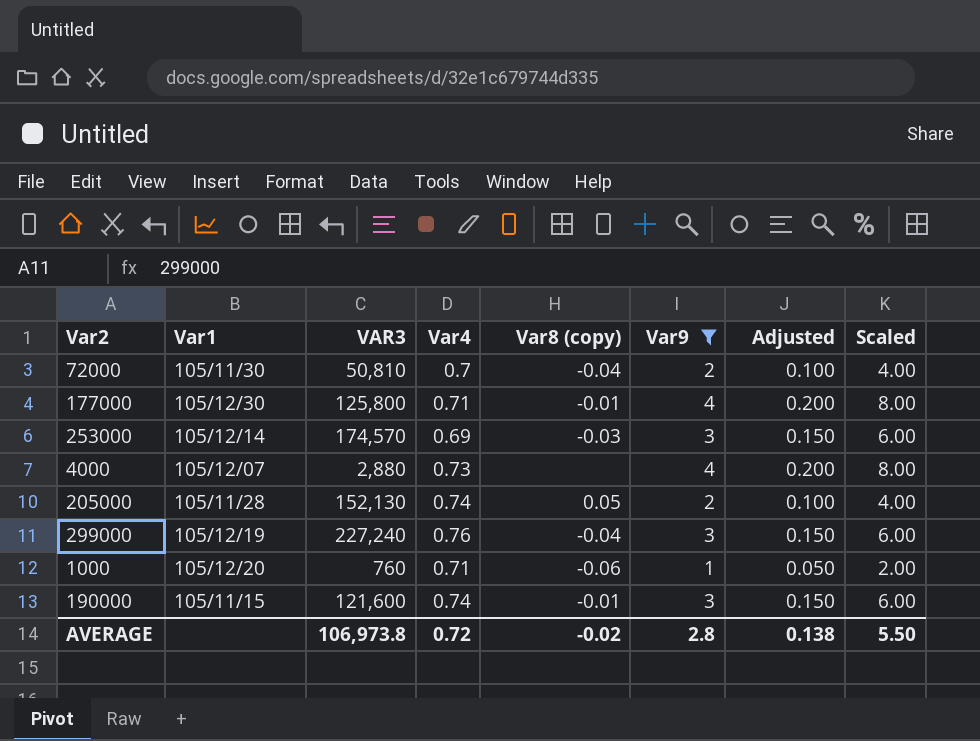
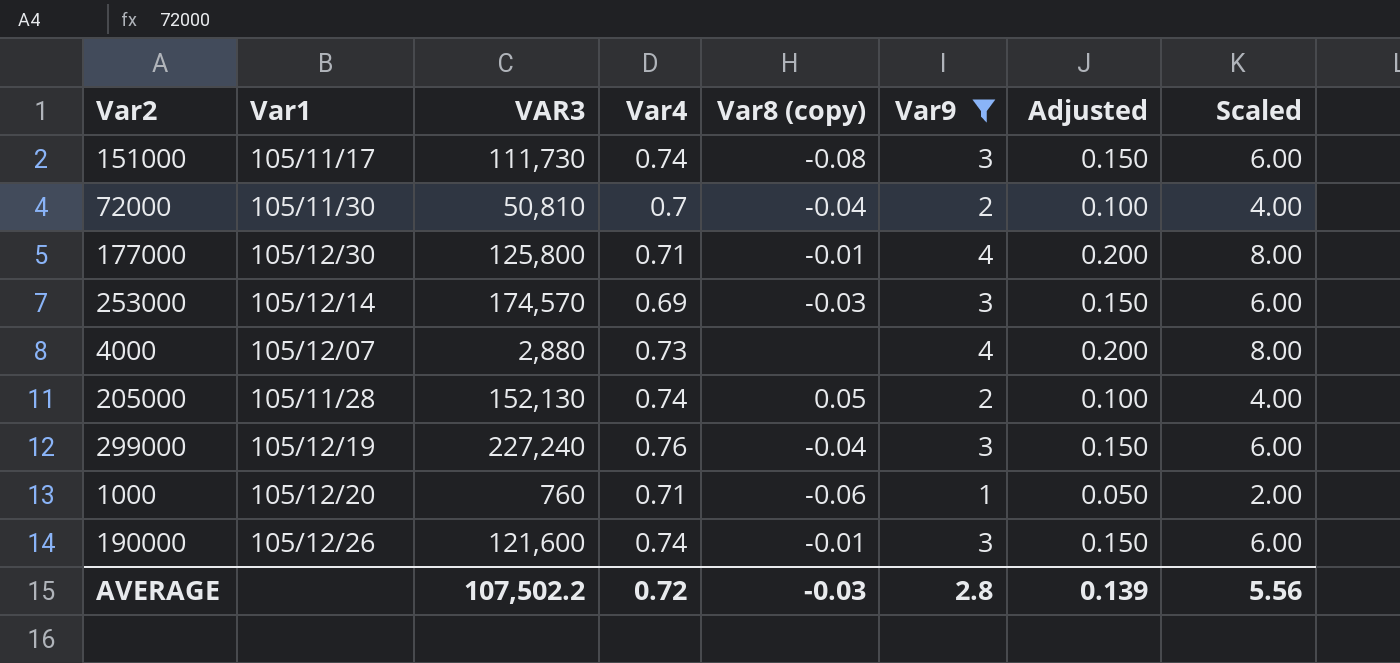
row 151000: none -> 105/11/17 | 111,730 | 0.74 | -0.08 | 3 | 0.150 | 6.00
190000 | Var1: 105/11/15 -> 105/12/26
AVERAGE | VAR3: 106,973.8 -> 107,502.2
AVERAGE | Var8 (copy): -0.02 -> -0.03
AVERAGE | Adjusted: 0.138 -> 0.139
AVERAGE | Scaled: 5.50 -> 5.56

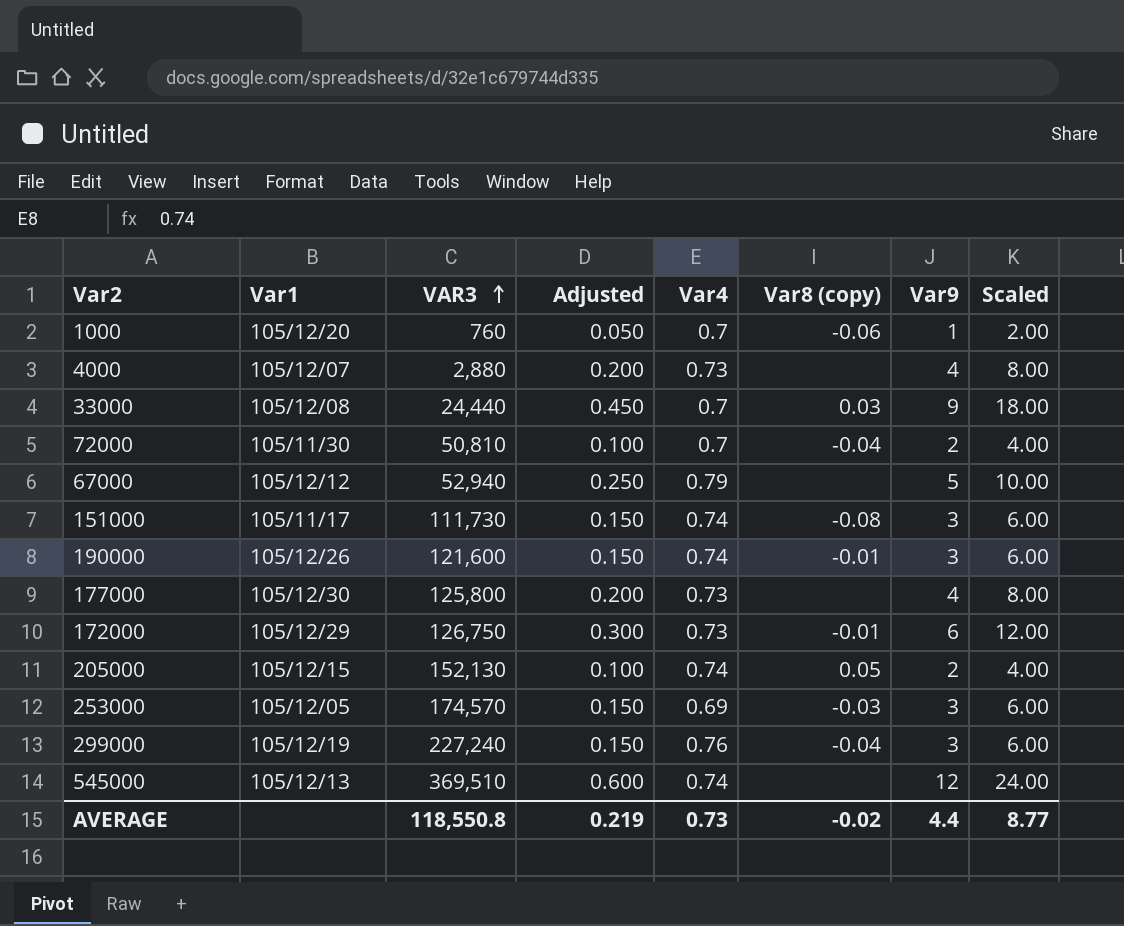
filter: Var9 <= 4 -> none
row order: none -> VAR3 ascending
column Adjusted | position: 7 -> 4
1000 | Var4: 0.71 -> 0.7
177000 | Var4: 0.71 -> 0.73
177000 | Var8 (copy): -0.01 -> none
205000 | Var1: 105/11/28 -> 105/12/15
253000 | Var1: 105/12/14 -> 105/12/05
AVERAGE | VAR3: 107,502.2 -> 118,550.8
AVERAGE | Adjusted: 0.139 -> 0.219
AVERAGE | Var4: 0.72 -> 0.73
AVERAGE | Var8 (copy): -0.03 -> -0.02
AVERAGE | Var9: 2.8 -> 4.4
AVERAGE | Scaled: 5.56 -> 8.77

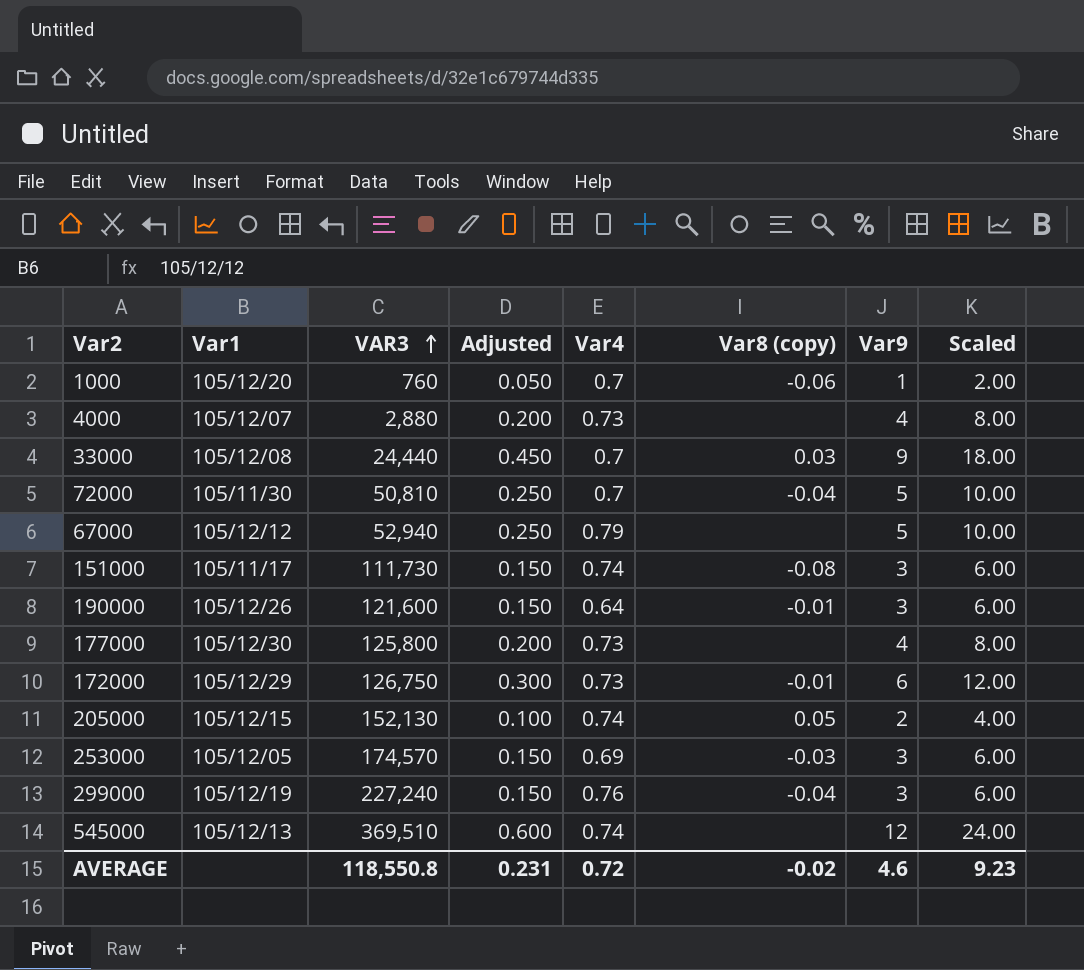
72000 | Adjusted: 0.100 -> 0.250
72000 | Var9: 2 -> 5
72000 | Scaled: 4.00 -> 10.00
190000 | Var4: 0.74 -> 0.64
AVERAGE | Adjusted: 0.219 -> 0.231
AVERAGE | Var4: 0.73 -> 0.72
AVERAGE | Var9: 4.4 -> 4.6
AVERAGE | Scaled: 8.77 -> 9.23

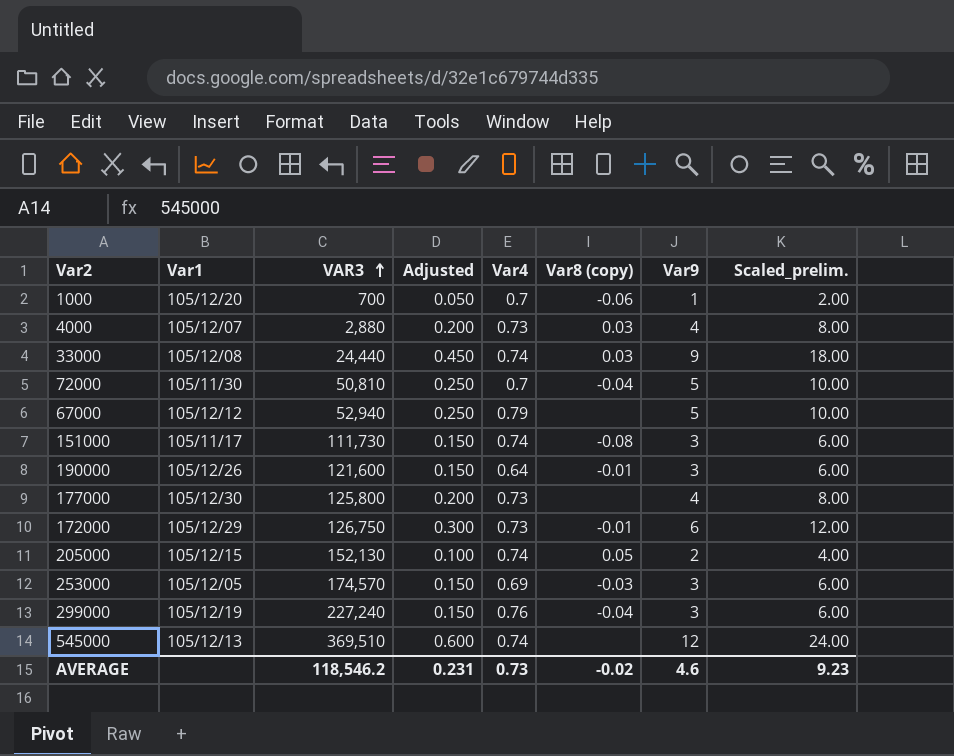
column name: Scaled -> Scaled_prelim.
1000 | VAR3: 760 -> 700
4000 | Var8 (copy): none -> 0.03
33000 | Var4: 0.7 -> 0.74
AVERAGE | VAR3: 118,550.8 -> 118,546.2
AVERAGE | Var4: 0.72 -> 0.73

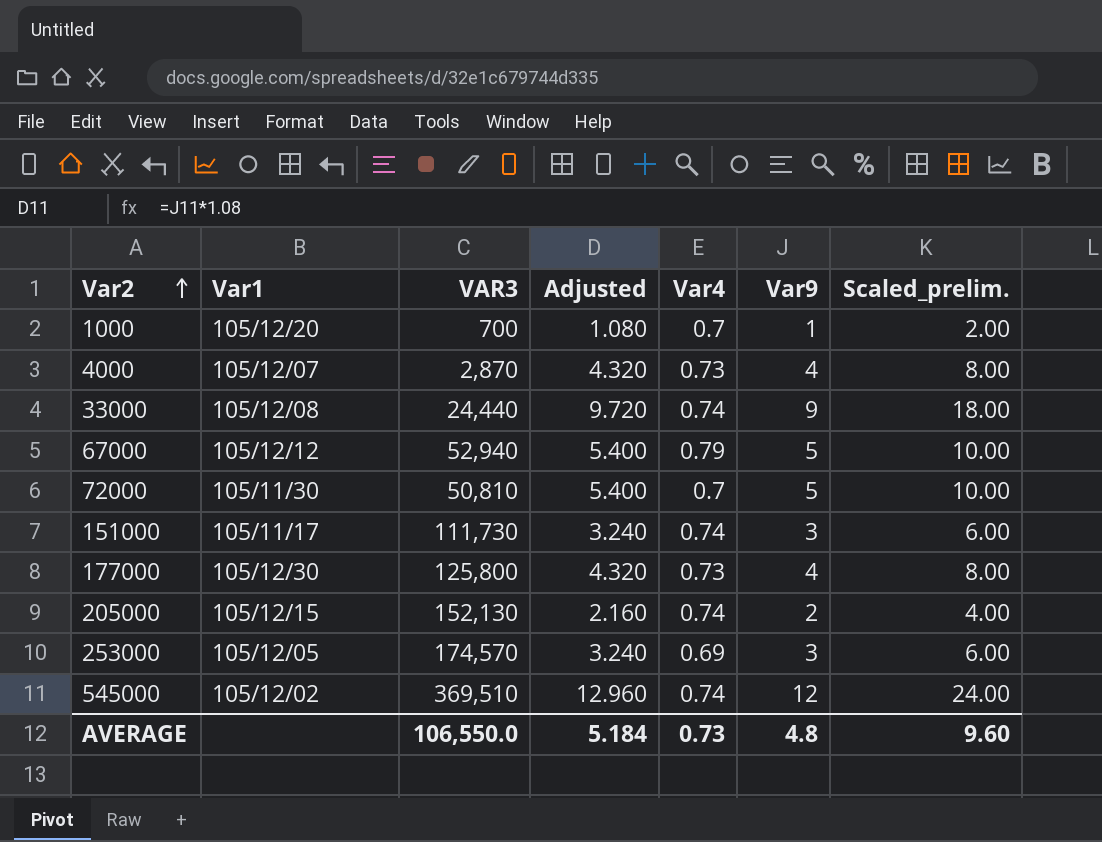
row order: VAR3 ascending -> Var2 ascending
column Var8 (copy) | position: 6 -> none
column Adjusted | formula: [Var9] * 0.05 -> [Var9] * 1.08
row 190000: 105/12/26 | 121,600 | 0.150 | 0.64 | -0.01 | 3 | 6.00 -> none
row 172000: 105/12/29 | 126,750 | 0.300 | 0.73 | -0.01 | 6 | 12.00 -> none
row 299000: 105/12/19 | 227,240 | 0.150 | 0.76 | -0.04 | 3 | 6.00 -> none
4000 | VAR3: 2,880 -> 2,870
545000 | Var1: 105/12/13 -> 105/12/02
AVERAGE | VAR3: 118,546.2 -> 106,550.0
AVERAGE | Adjusted: 0.231 -> 5.184
AVERAGE | Var9: 4.6 -> 4.8
AVERAGE | Scaled_prelim.: 9.23 -> 9.60

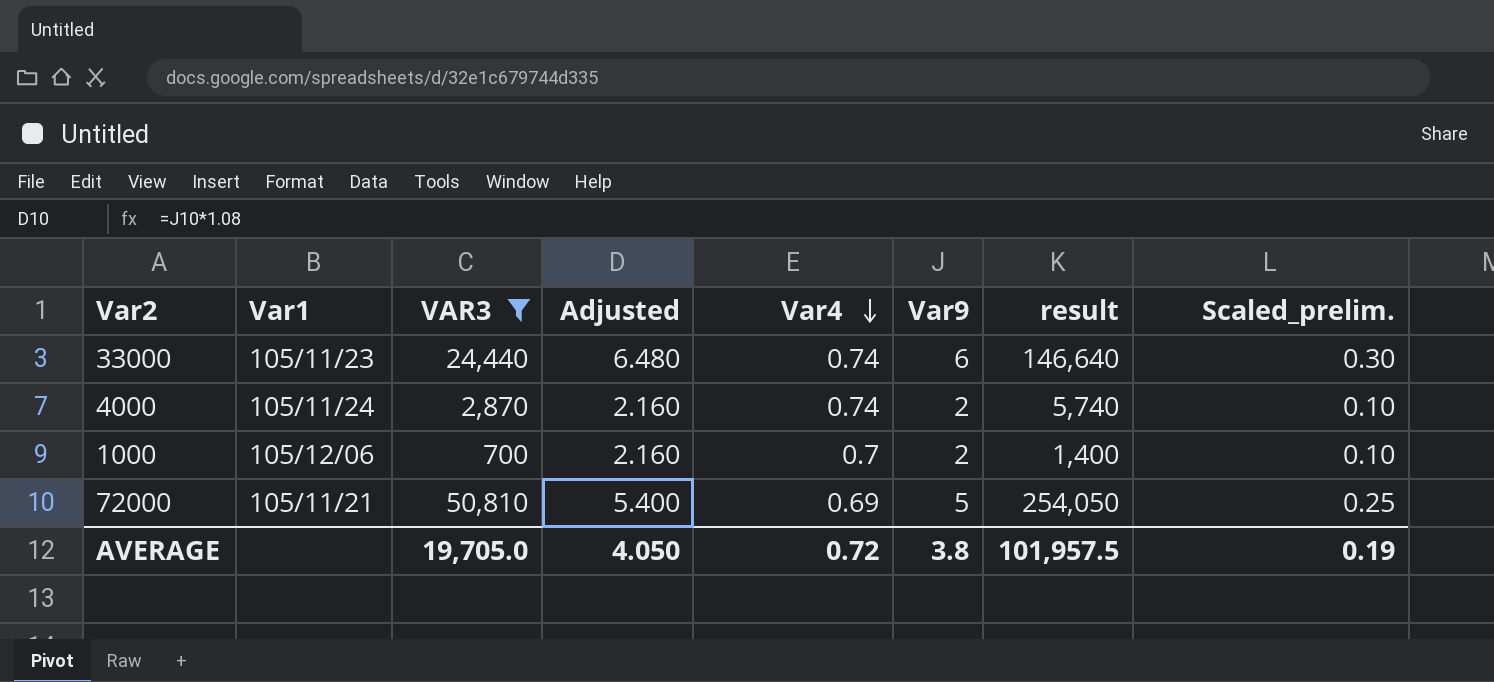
filter: none -> VAR3 <= 50,810
row order: Var2 ascending -> Var4 descending
column result | formula: none -> [VAR3] * [Var9]
column Scaled_prelim. | formula: [Var9] * 2 -> [Var9] * 0.05
33000 | Var1: 105/12/08 -> 105/11/23
33000 | Adjusted: 9.720 -> 6.480
33000 | Var9: 9 -> 6
4000 | Var1: 105/12/07 -> 105/11/24
4000 | Adjusted: 4.320 -> 2.160
4000 | Var4: 0.73 -> 0.74
4000 | Var9: 4 -> 2
1000 | Var1: 105/12/20 -> 105/12/06
1000 | Adjusted: 1.080 -> 2.160
1000 | Var9: 1 -> 2
72000 | Var1: 105/11/30 -> 105/11/21
72000 | Var4: 0.7 -> 0.69
AVERAGE | VAR3: 106,550.0 -> 19,705.0
AVERAGE | Adjusted: 5.184 -> 4.050
AVERAGE | Var4: 0.73 -> 0.72
AVERAGE | Var9: 4.8 -> 3.8
AVERAGE | Scaled_prelim.: 9.60 -> 0.19

